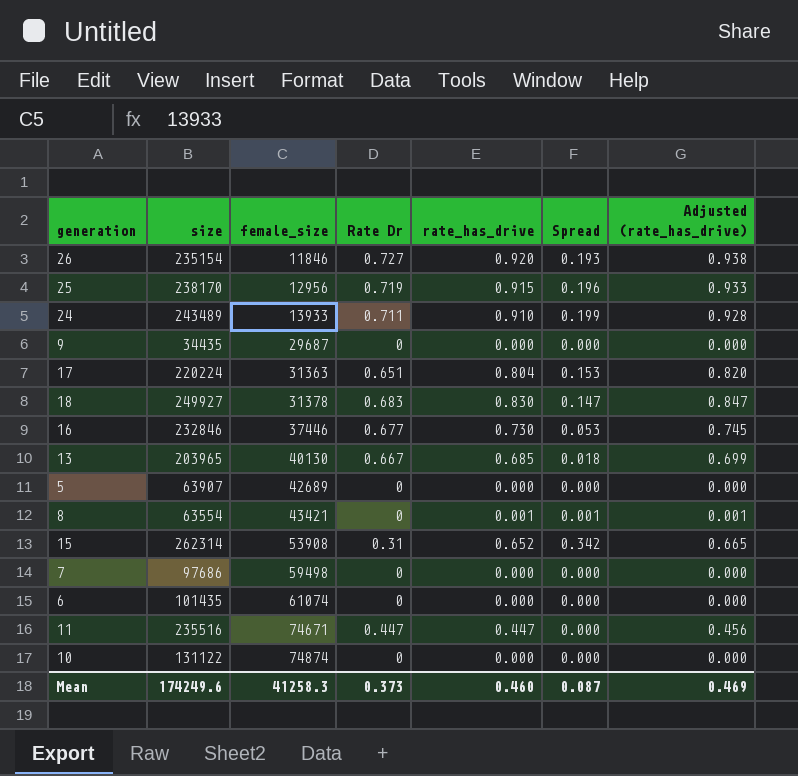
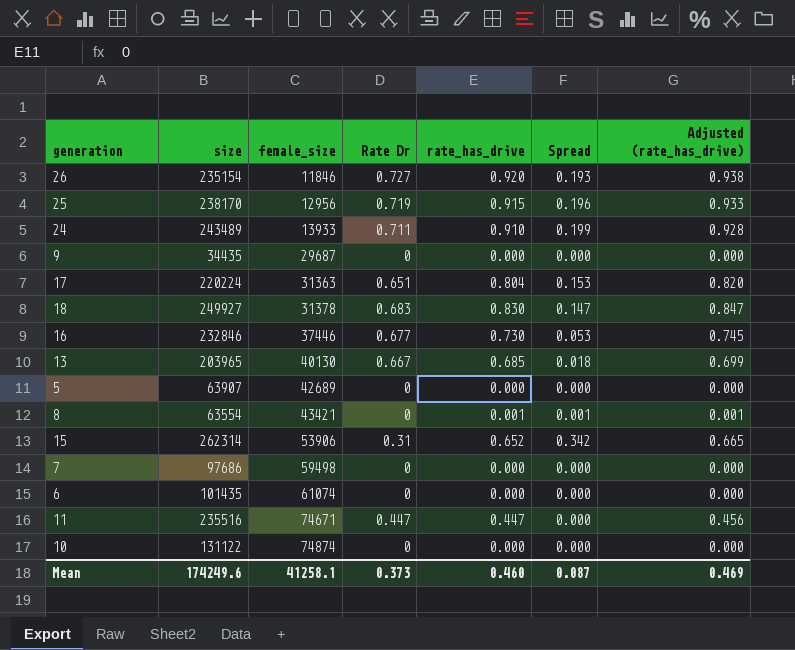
15 | female_size: 53908 -> 53906
Mean | female_size: 41258.3 -> 41258.1

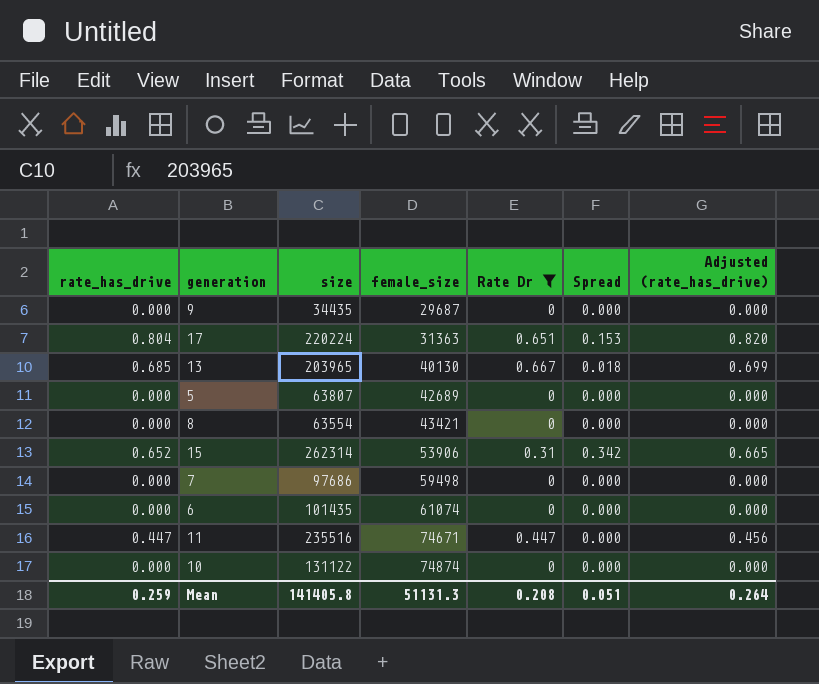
filter: none -> Rate Dr <= 0.667
column rate_has_drive | position: 5 -> 1
5 | size: 63907 -> 63807
8 | rate_has_drive: 0.001 -> 0.000
8 | Spread: 0.001 -> 0.000
8 | Adjusted (rate_has_drive): 0.001 -> 0.000
Mean | rate_has_drive: 0.460 -> 0.259
Mean | size: 174249.6 -> 141405.8
Mean | female_size: 41258.1 -> 51131.3
Mean | Rate Dr: 0.373 -> 0.208
Mean | Spread: 0.087 -> 0.051
Mean | Adjusted (rate_has_drive): 0.469 -> 0.264

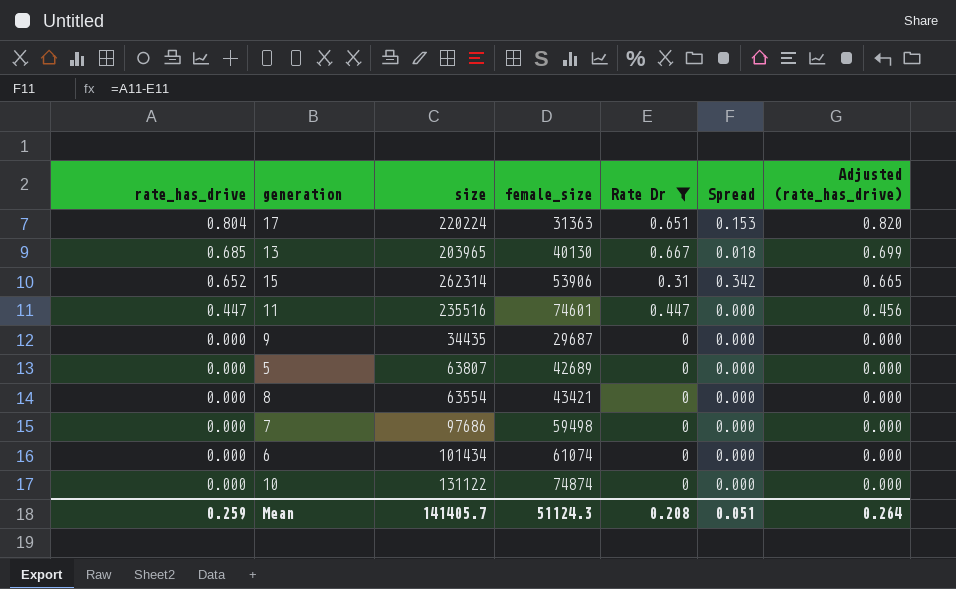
row order: female_size ascending -> rate_has_drive descending
11 | female_size: 74671 -> 74601
6 | size: 101435 -> 101434
Mean | size: 141405.8 -> 141405.7
Mean | female_size: 51131.3 -> 51124.3

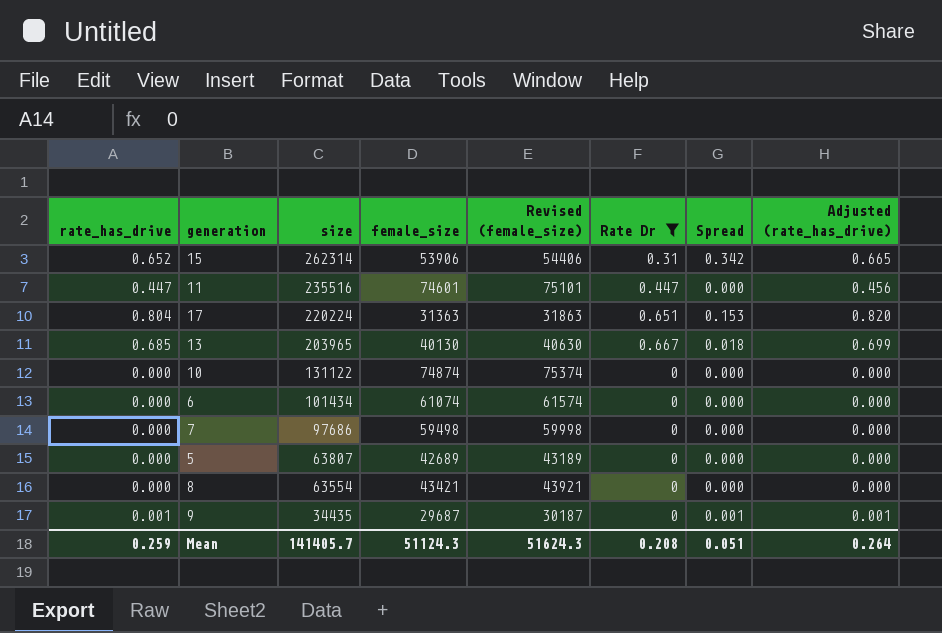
row order: rate_has_drive descending -> size descending
column Revised (female_size) | formula: none -> [female_size] + 500
9 | rate_has_drive: 0.000 -> 0.001
9 | Spread: 0.000 -> 0.001
9 | Adjusted (rate_has_drive): 0.000 -> 0.001

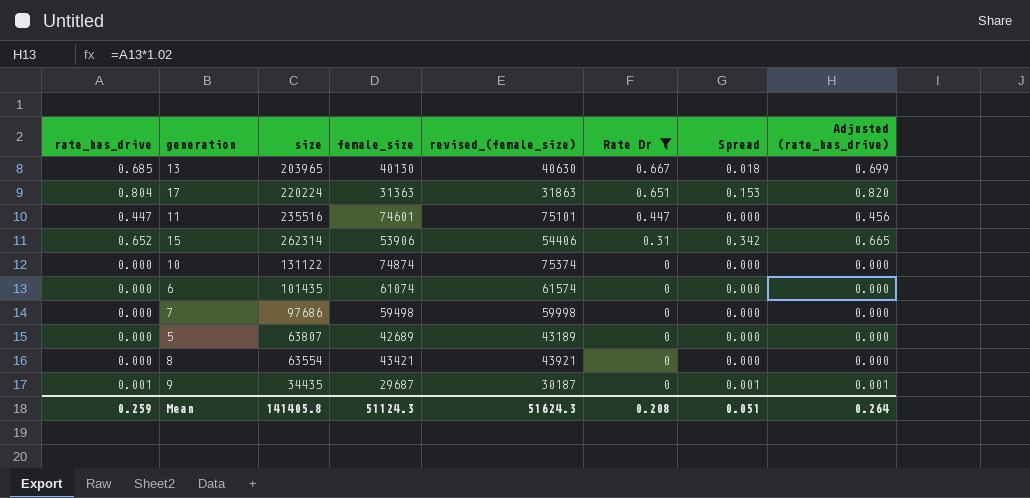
row order: size descending -> Rate Dr descending
column name: Revised (female_size) -> revised_(female_size)
6 | size: 101434 -> 101435
Mean | size: 141405.7 -> 141405.8

